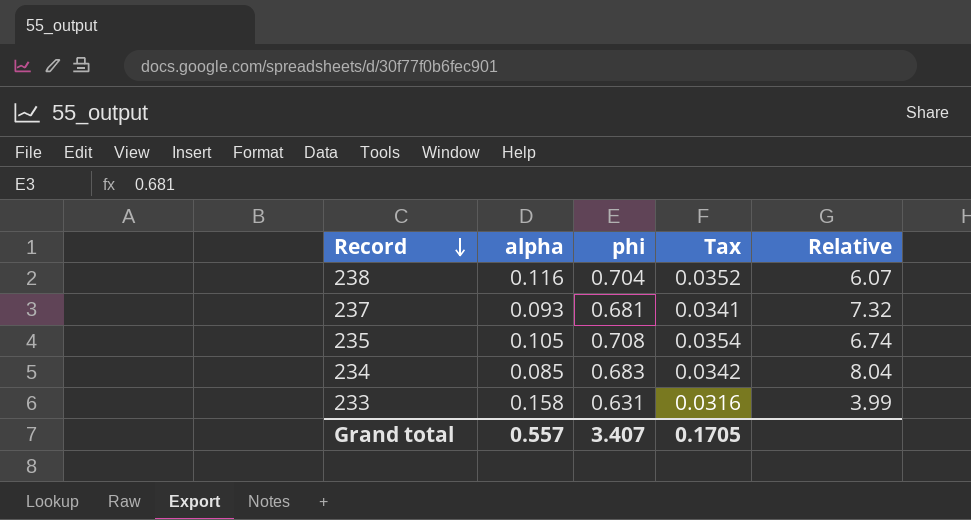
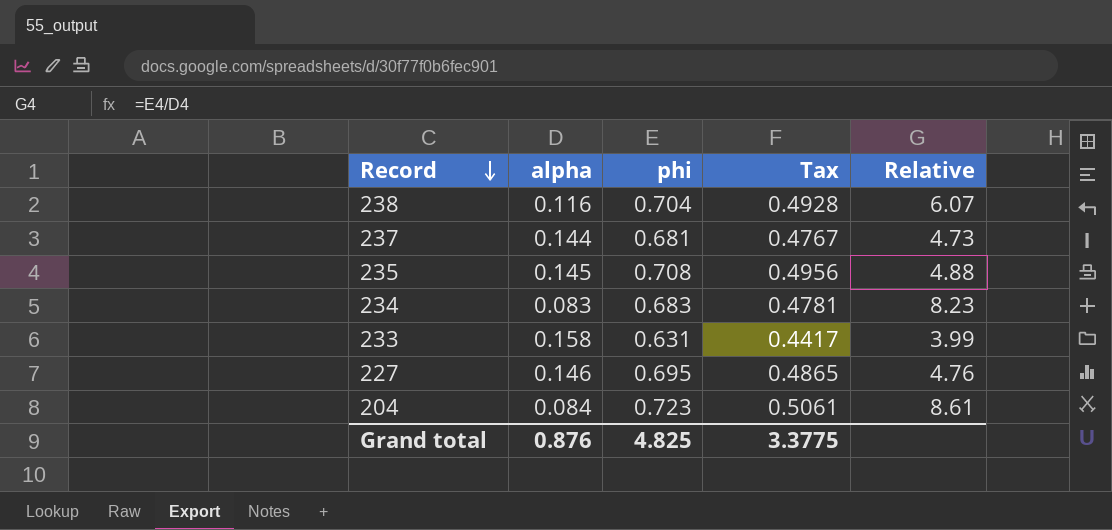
column Tax | formula: [phi] * 0.05 -> [phi] * 0.7
237 | alpha: 0.093 -> 0.144
237 | Relative: 7.32 -> 4.73
235 | alpha: 0.105 -> 0.145
235 | Relative: 6.74 -> 4.88
234 | alpha: 0.085 -> 0.083
234 | Relative: 8.04 -> 8.23
row 227: none -> 0.146 | 0.695 | 0.4865 | 4.76
row 204: none -> 0.084 | 0.723 | 0.5061 | 8.61
Grand total | alpha: 0.557 -> 0.876
Grand total | phi: 3.407 -> 4.825
Grand total | Tax: 0.1705 -> 3.3775

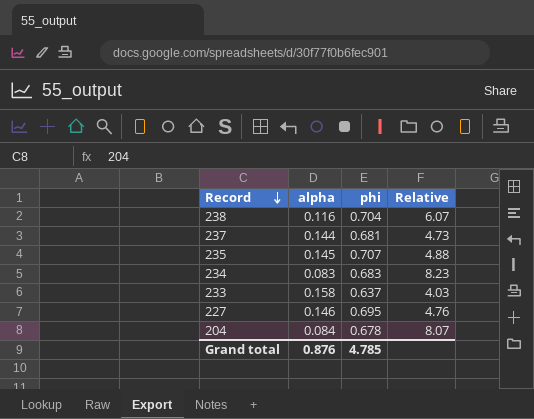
column Tax | formula: [phi] * 0.7 -> none
235 | phi: 0.708 -> 0.707
233 | phi: 0.631 -> 0.637
233 | Relative: 3.99 -> 4.03
204 | phi: 0.723 -> 0.678
204 | Relative: 8.61 -> 8.07
Grand total | phi: 4.825 -> 4.785

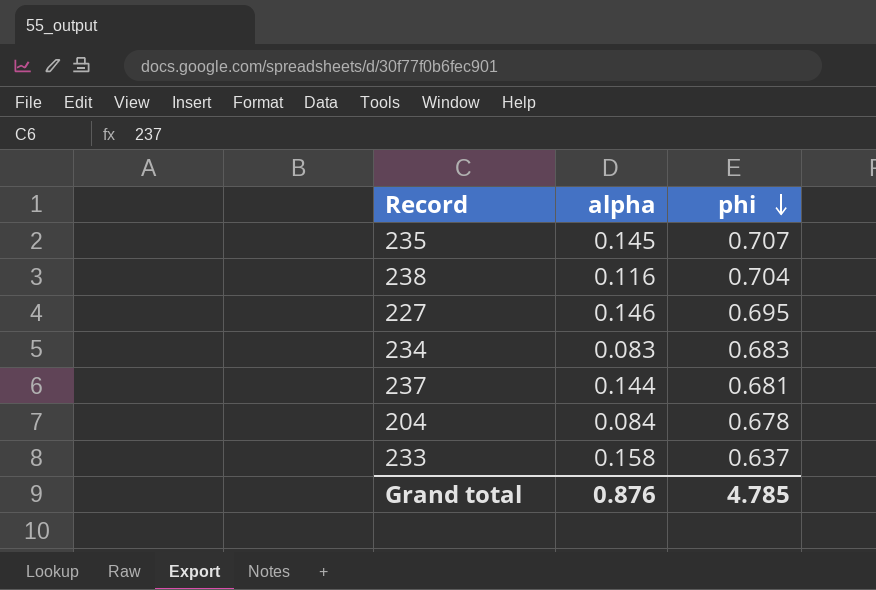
row order: Record descending -> phi descending
column Relative | formula: [phi] / [alpha] -> none

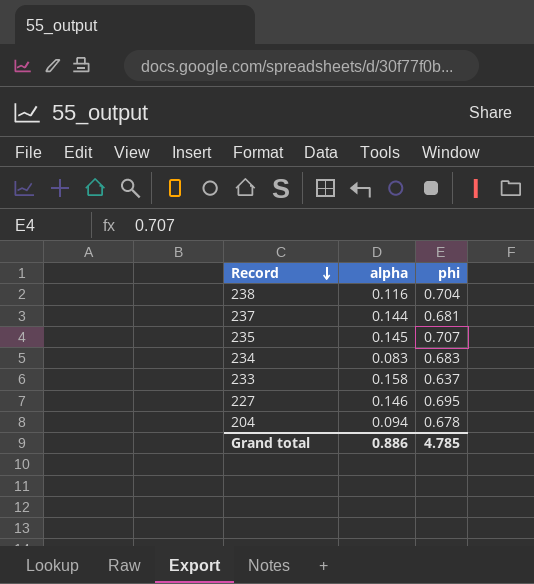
row order: phi descending -> Record descending
204 | alpha: 0.084 -> 0.094
Grand total | alpha: 0.876 -> 0.886

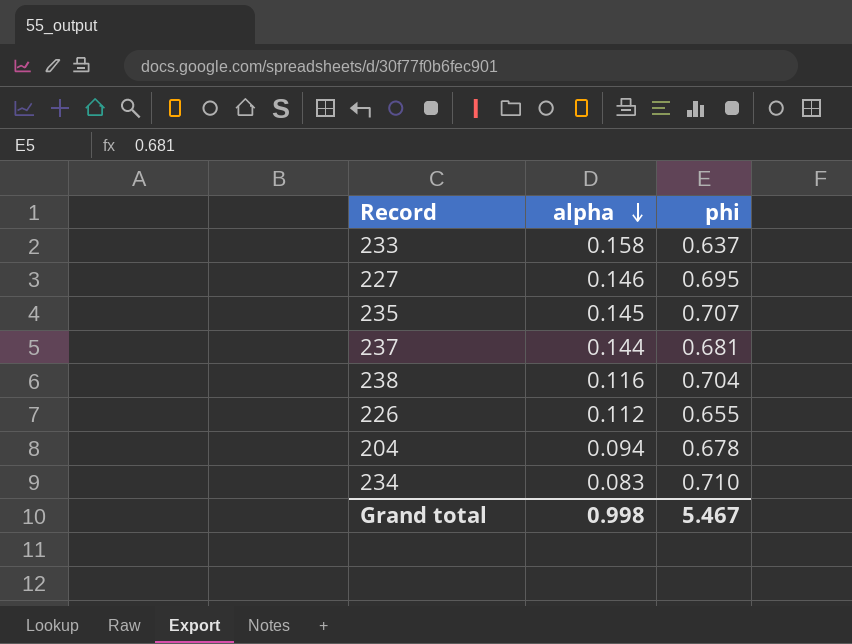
row order: Record descending -> alpha descending
row 226: none -> 0.112 | 0.655
234 | phi: 0.683 -> 0.710
Grand total | alpha: 0.886 -> 0.998
Grand total | phi: 4.785 -> 5.467

